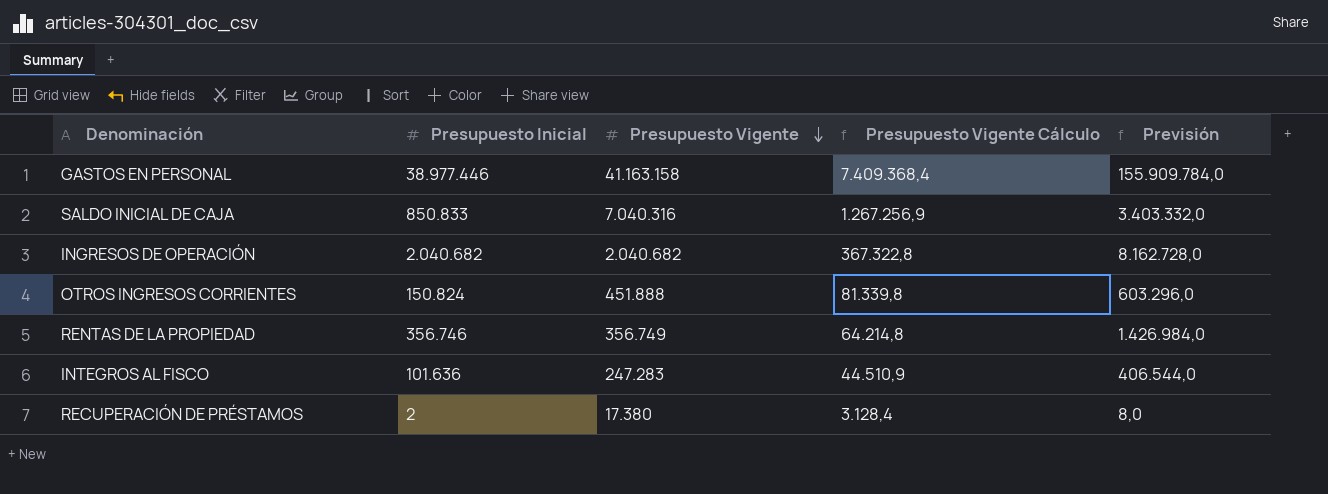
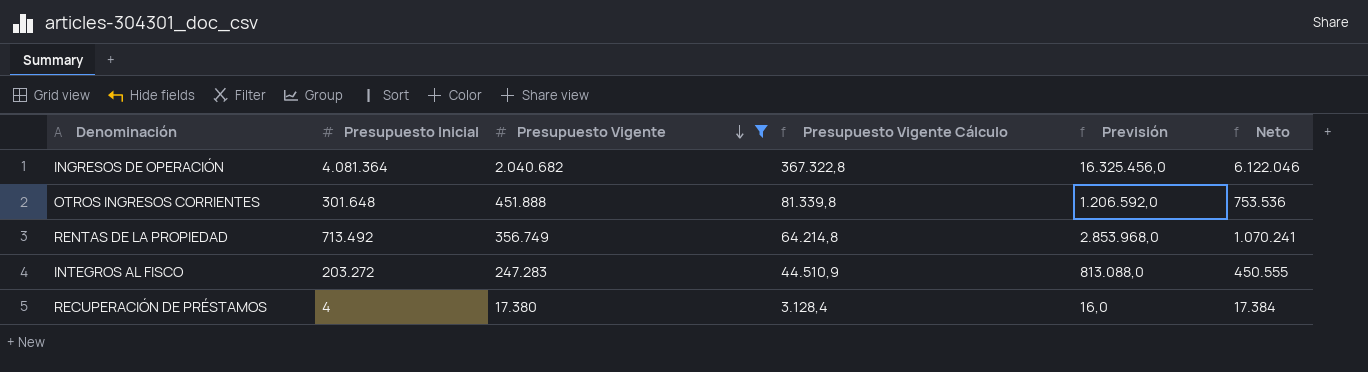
filter: none -> Presupuesto Vigente <= 2.040.682
column Neto | formula: none -> [Presupuesto Inicial] + [Presupuesto Vigente]
INGRESOS DE OPERACIÓN | Presupuesto Inicial: 2.040.682 -> 4.081.364
INGRESOS DE OPERACIÓN | Previsión: 8.162.728,0 -> 16.325.456,0
OTROS INGRESOS CORRIENTES | Presupuesto Inicial: 150.824 -> 301.648
OTROS INGRESOS CORRIENTES | Previsión: 603.296,0 -> 1.206.592,0
RENTAS DE LA PROPIEDAD | Presupuesto Inicial: 356.746 -> 713.492
RENTAS DE LA PROPIEDAD | Previsión: 1.426.984,0 -> 2.853.968,0
INTEGROS AL FISCO | Presupuesto Inicial: 101.636 -> 203.272
INTEGROS AL FISCO | Previsión: 406.544,0 -> 813.088,0
RECUPERACIÓN DE PRÉSTAMOS | Presupuesto Inicial: 2 -> 4
RECUPERACIÓN DE PRÉSTAMOS | Previsión: 8,0 -> 16,0

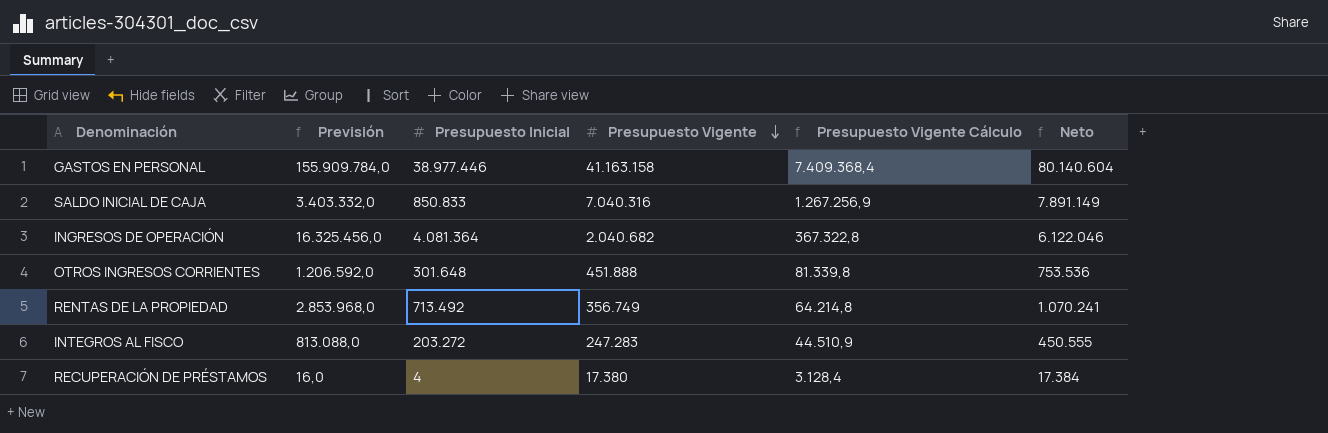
filter: Presupuesto Vigente <= 2.040.682 -> none
column Previsión | position: 5 -> 2

